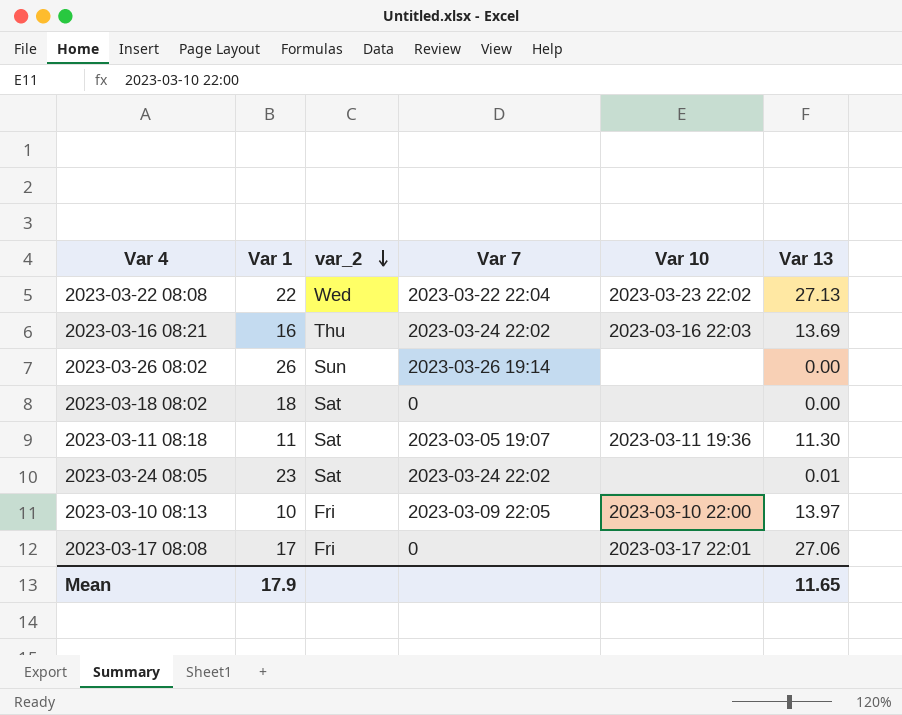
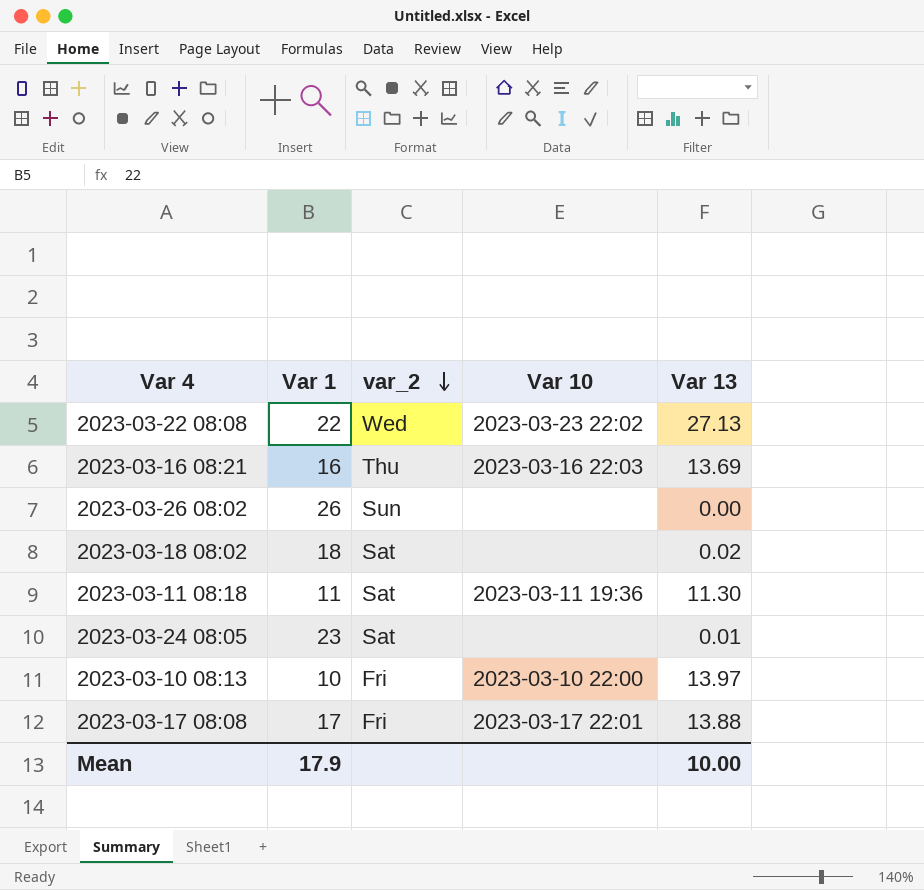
column Var 7 | position: 4 -> none
2023-03-18 08:02 | Var 13: 0.00 -> 0.02
2023-03-17 08:08 | Var 13: 27.06 -> 13.88
Mean | Var 13: 11.65 -> 10.00

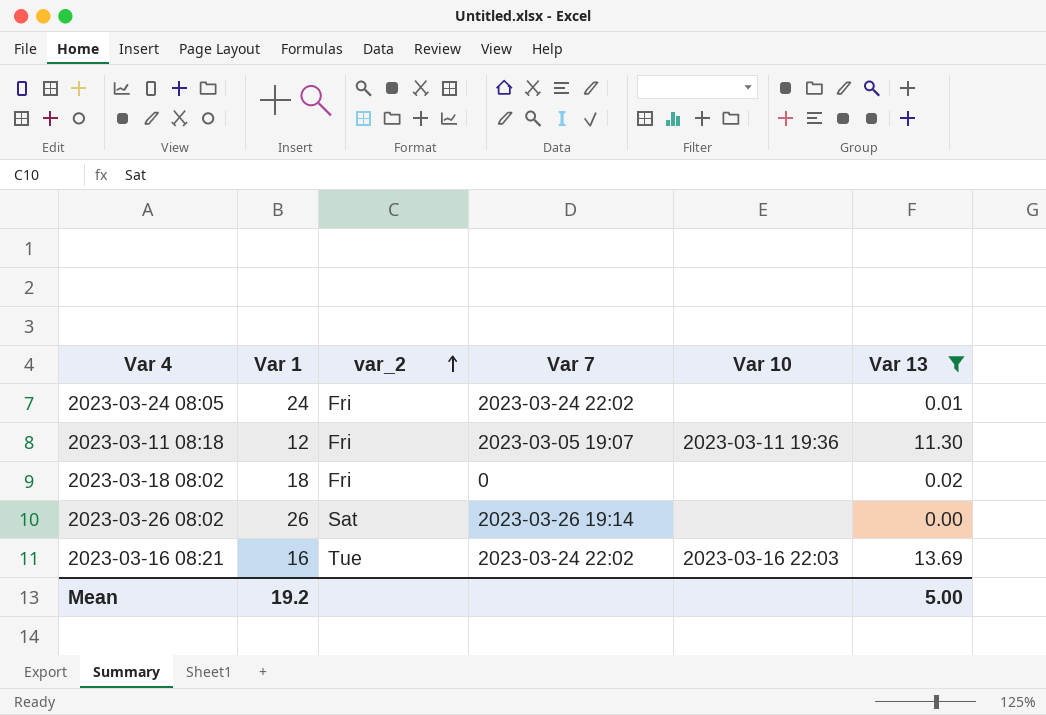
filter: none -> Var 13 <= 13.69
row order: var_2 descending -> var_2 ascending
column Var 7 | position: none -> 4
2023-03-24 08:05 | Var 1: 23 -> 24
2023-03-24 08:05 | var_2: Sat -> Fri
2023-03-11 08:18 | Var 1: 11 -> 12
2023-03-11 08:18 | var_2: Sat -> Fri
2023-03-18 08:02 | var_2: Sat -> Fri
2023-03-26 08:02 | var_2: Sun -> Sat
2023-03-16 08:21 | var_2: Thu -> Tue
Mean | Var 1: 17.9 -> 19.2
Mean | Var 13: 10.00 -> 5.00

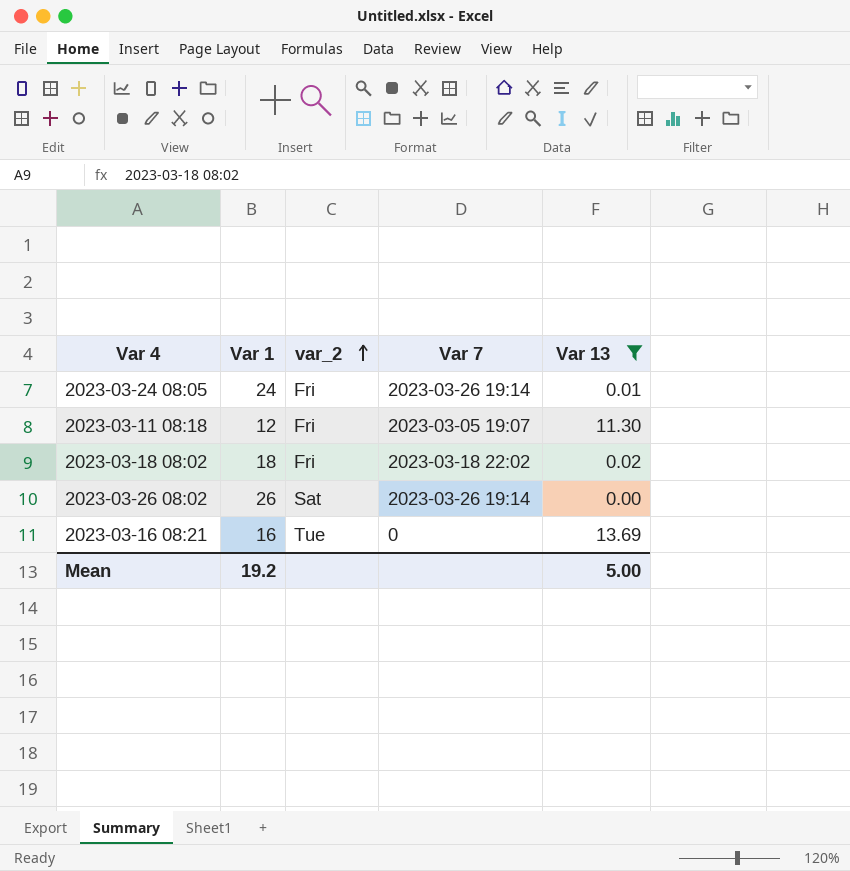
column Var 10 | position: 5 -> none
2023-03-24 08:05 | Var 7: 2023-03-24 22:02 -> 2023-03-26 19:14
2023-03-18 08:02 | Var 7: 0 -> 2023-03-18 22:02
2023-03-16 08:21 | Var 7: 2023-03-24 22:02 -> 0

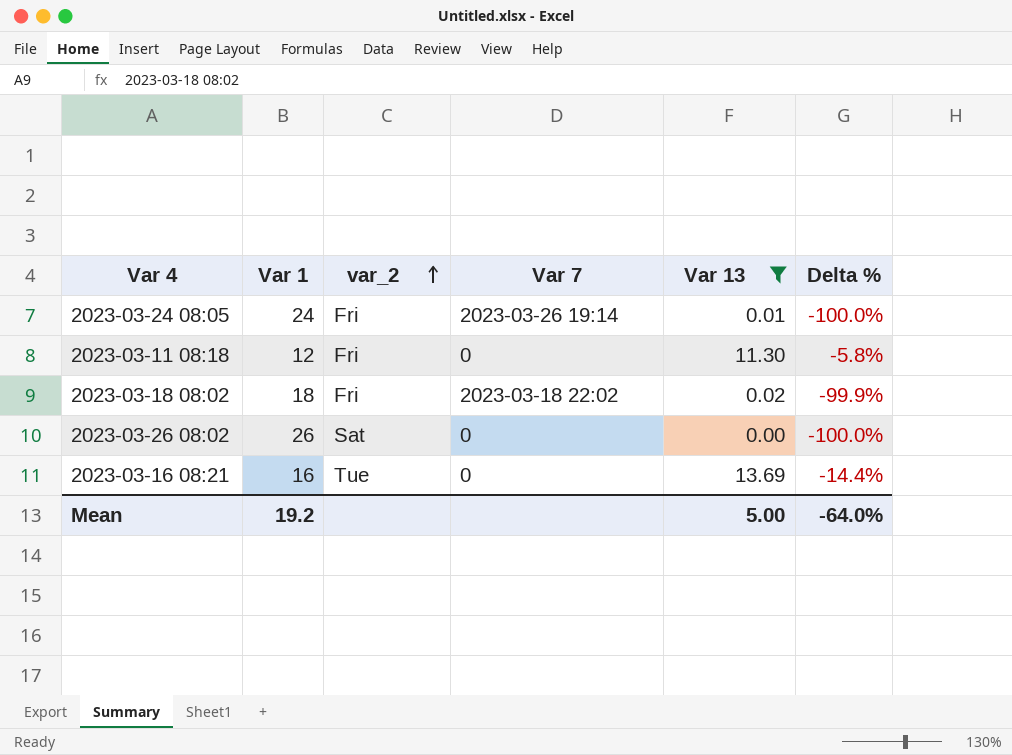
column Delta % | formula: none -> ([Var 13] - [Var 1]) / [Var 1]
2023-03-11 08:18 | Var 7: 2023-03-05 19:07 -> 0
2023-03-26 08:02 | Var 7: 2023-03-26 19:14 -> 0

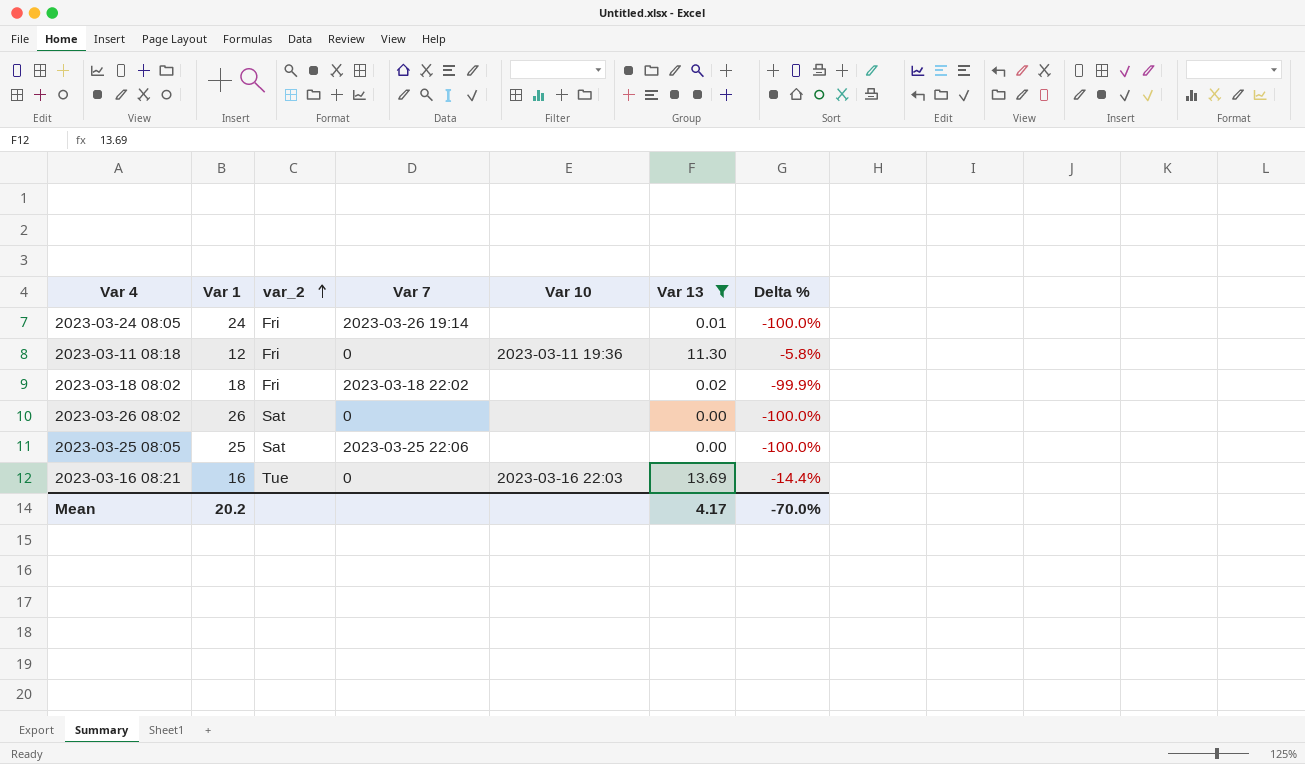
column Var 10 | position: none -> 5
row 2023-03-25 08:05: none -> 25 | Sat | 2023-03-25 22:06 | none | 0.00 | -100.0%
Mean | Var 1: 19.2 -> 20.2
Mean | Var 13: 5.00 -> 4.17
Mean | Delta %: -64.0% -> -70.0%

